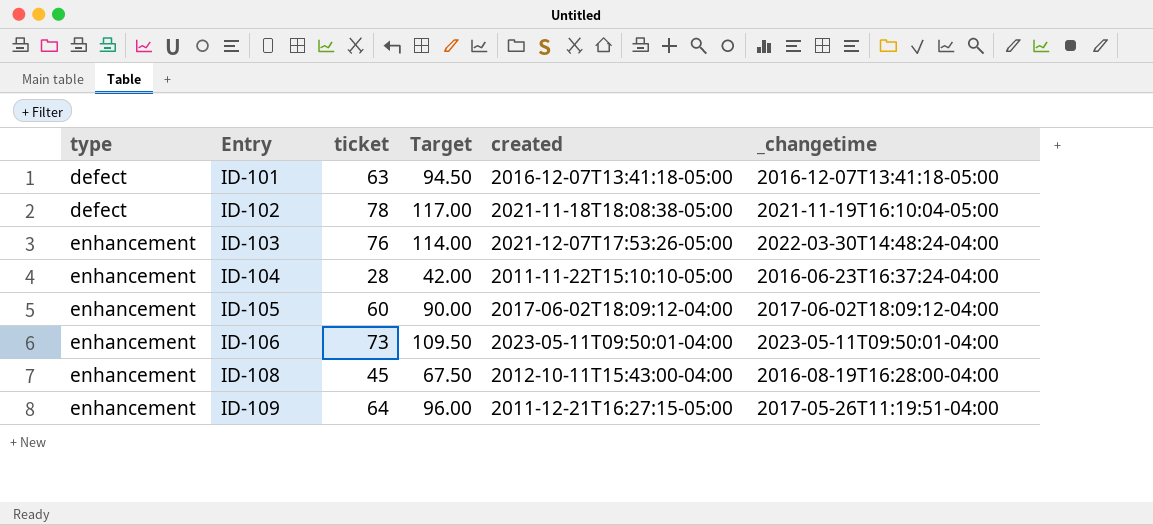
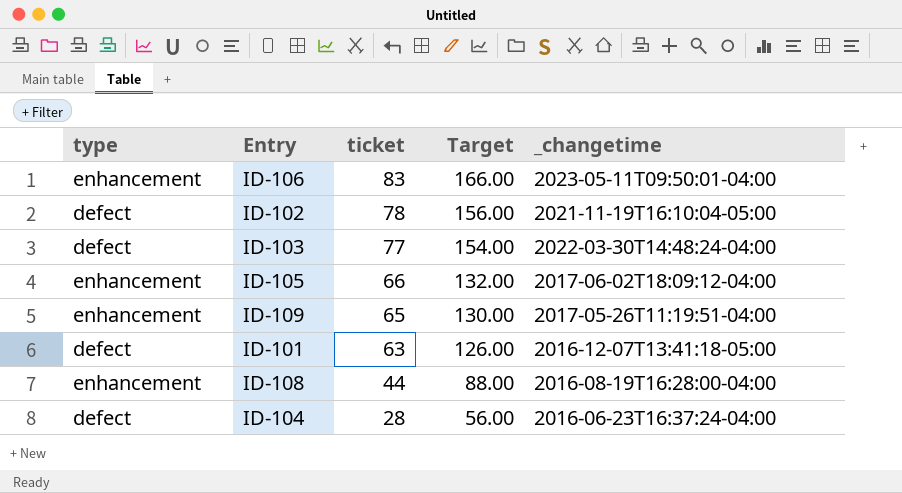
row order: type ascending -> ticket descending
column created | position: 5 -> none
column Target | formula: [ticket] * 1.5 -> [ticket] * 2
ID-106 | ticket: 73 -> 83
ID-103 | type: enhancement -> defect
ID-103 | ticket: 76 -> 77
ID-105 | ticket: 60 -> 66
ID-109 | ticket: 64 -> 65
ID-108 | ticket: 45 -> 44
ID-104 | type: enhancement -> defect

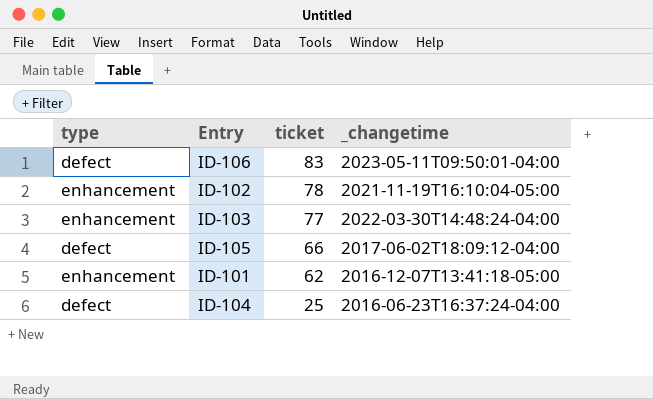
column Target | formula: [ticket] * 2 -> none
row ID-109: enhancement | 65 | 130.00 | 2017-05-26T11:19:51-04:00 -> none
row ID-108: enhancement | 44 | 88.00 | 2016-08-19T16:28:00-04:00 -> none
ID-106 | type: enhancement -> defect
ID-102 | type: defect -> enhancement
ID-103 | type: defect -> enhancement
ID-105 | type: enhancement -> defect
ID-101 | type: defect -> enhancement
ID-101 | ticket: 63 -> 62
ID-104 | ticket: 28 -> 25

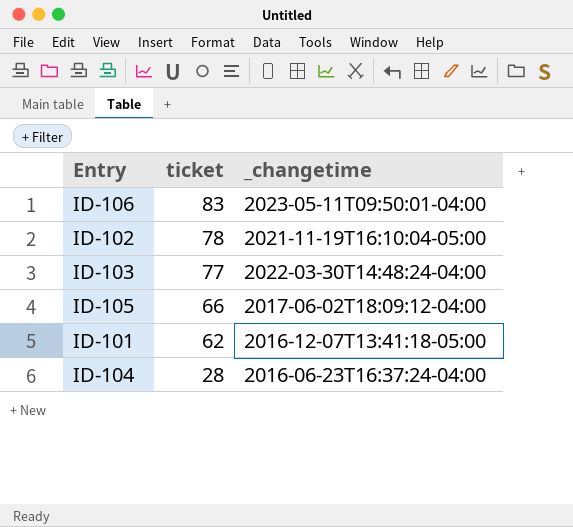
column type | position: 1 -> none
ID-104 | ticket: 25 -> 28

